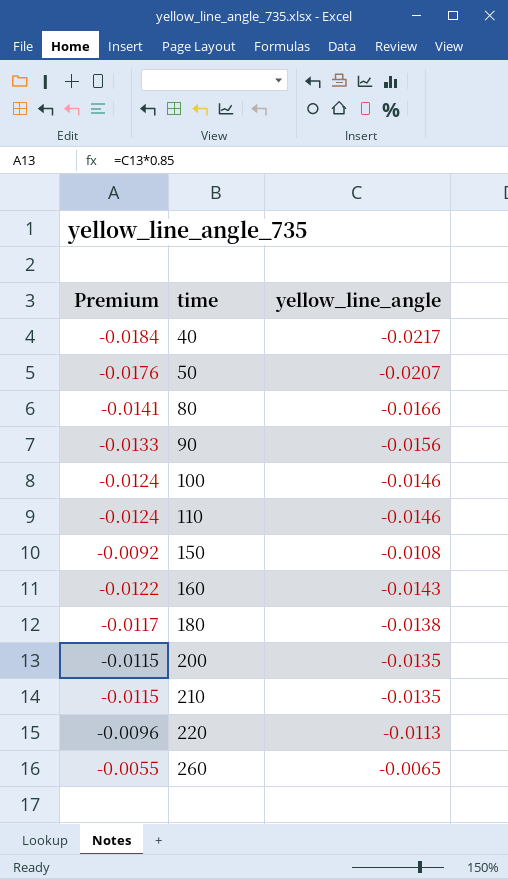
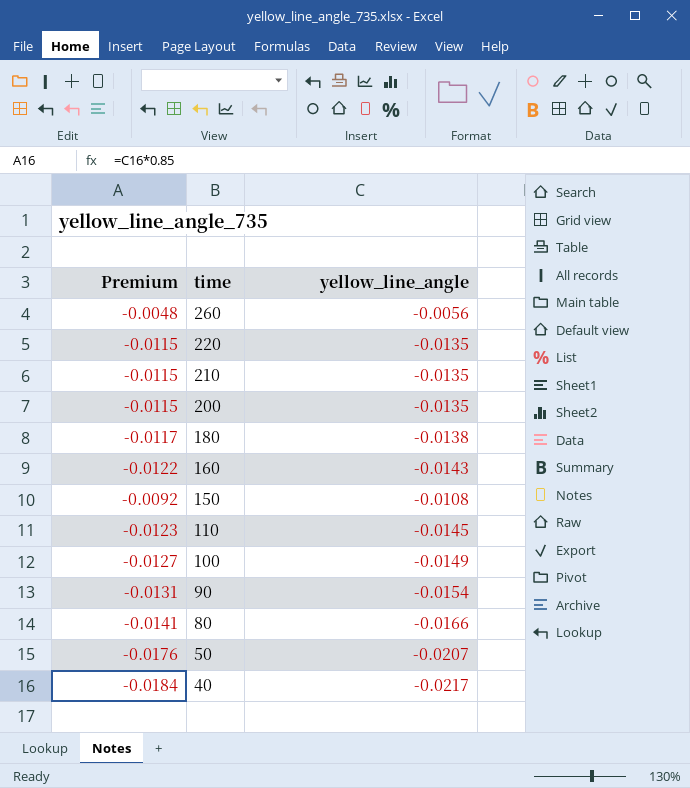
row order: time ascending -> time descending
260 | Premium: -0.0055 -> -0.0048
260 | yellow_line_angle: -0.0065 -> -0.0056
220 | Premium: -0.0096 -> -0.0115
220 | yellow_line_angle: -0.0113 -> -0.0135
110 | Premium: -0.0124 -> -0.0123
110 | yellow_line_angle: -0.0146 -> -0.0145
100 | Premium: -0.0124 -> -0.0127
100 | yellow_line_angle: -0.0146 -> -0.0149
90 | Premium: -0.0133 -> -0.0131
90 | yellow_line_angle: -0.0156 -> -0.0154

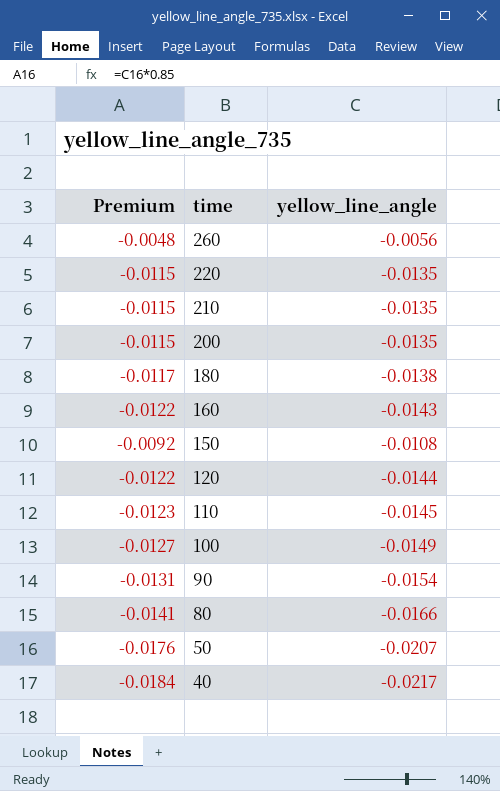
row 120: none -> -0.0122 | -0.0144

